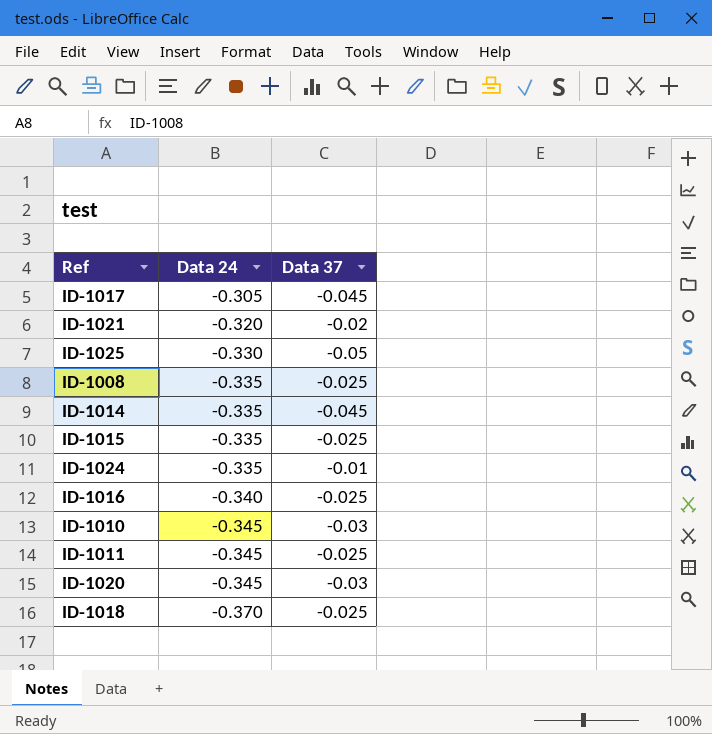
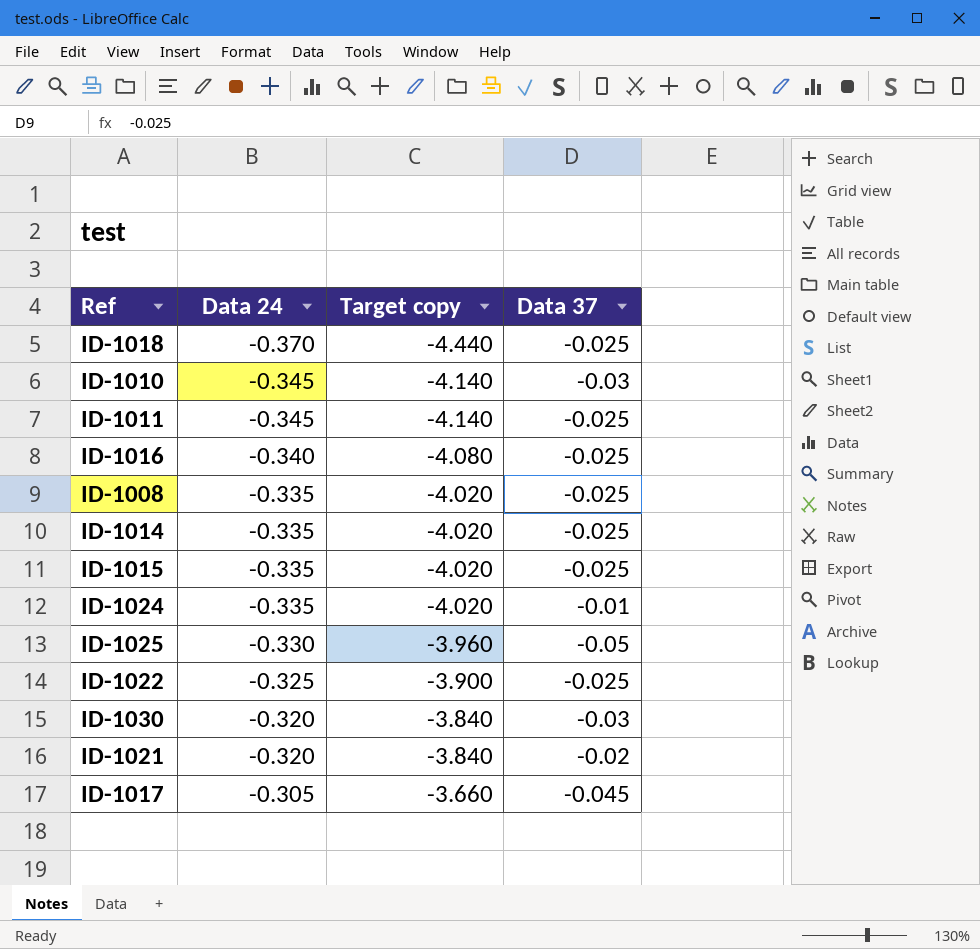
row order: Data 24 descending -> Data 24 ascending
column Target copy | formula: none -> [Data 24] * 12
row ID-1020: -0.345 | -0.03 -> none
ID-1014 | Data 37: -0.045 -> -0.025
row ID-1022: none -> -0.325 | -3.900 | -0.025
row ID-1030: none -> -0.320 | -3.840 | -0.03

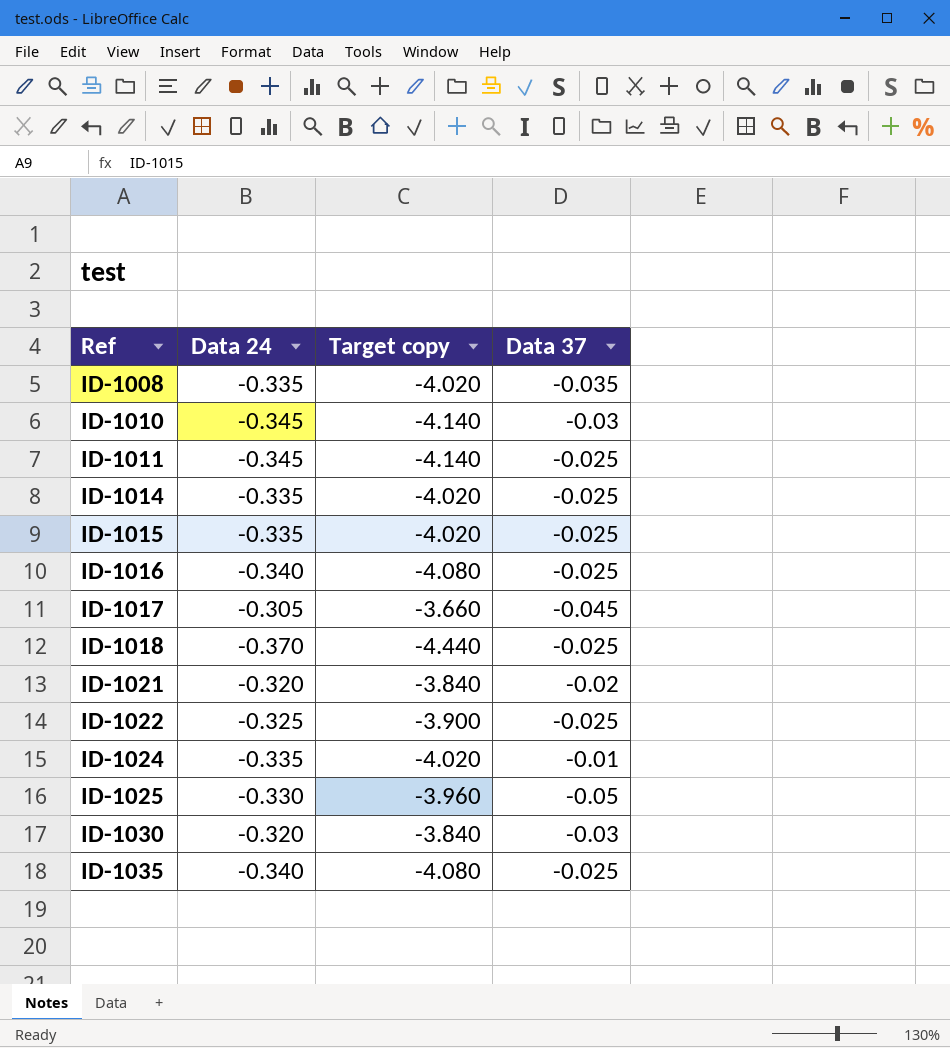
row order: Data 24 ascending -> Ref ascending
ID-1008 | Data 37: -0.025 -> -0.035
row ID-1035: none -> -0.340 | -4.080 | -0.025

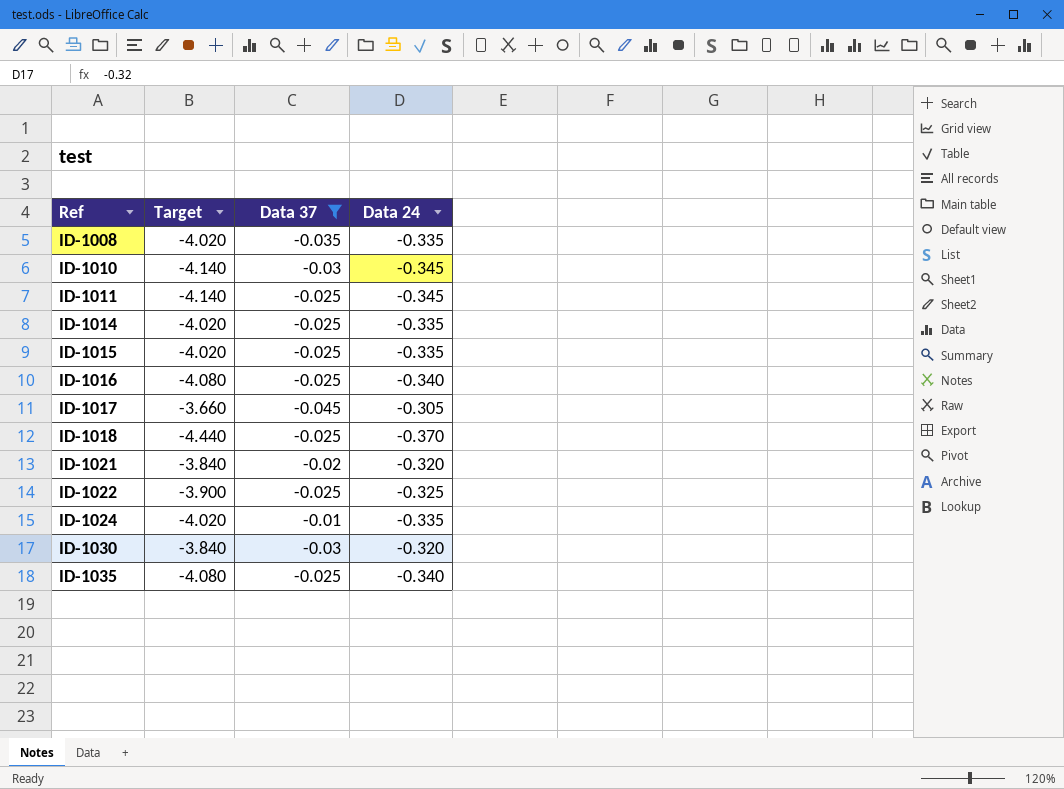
filter: none -> Data 37 != -0.05
column name: Target copy -> Target
column Data 24 | position: 2 -> 4

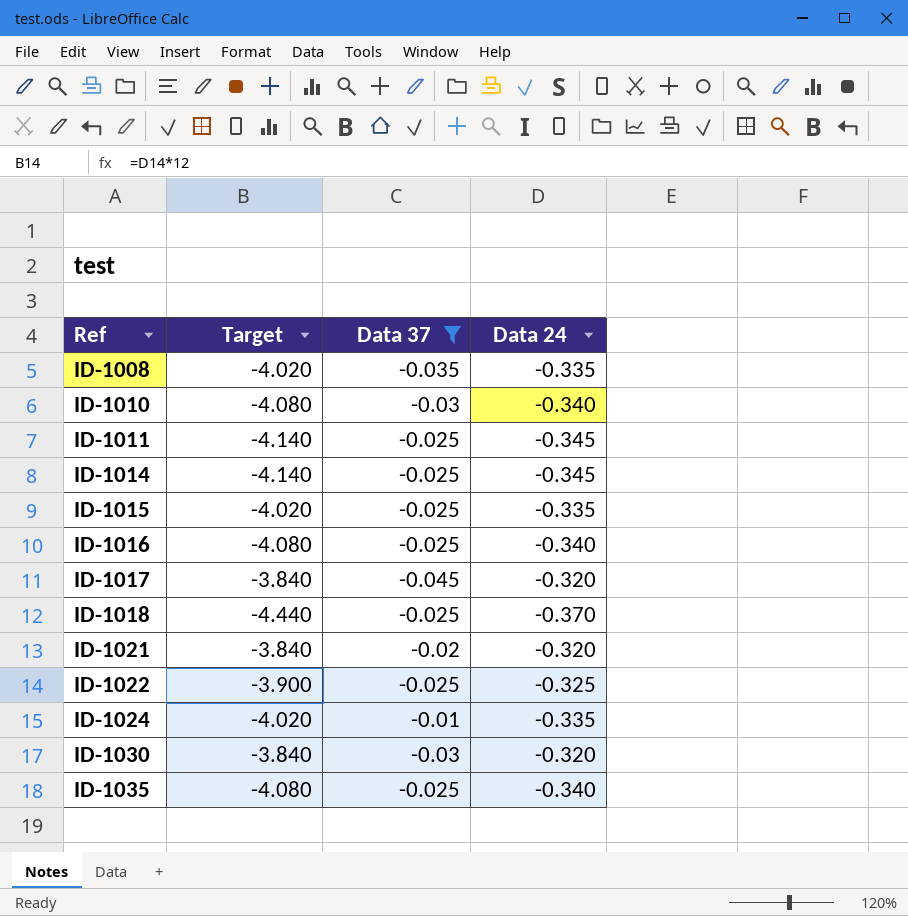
ID-1010 | Target: -4.140 -> -4.080
ID-1010 | Data 24: -0.345 -> -0.340
ID-1014 | Target: -4.020 -> -4.140
ID-1014 | Data 24: -0.335 -> -0.345
ID-1017 | Target: -3.660 -> -3.840
ID-1017 | Data 24: -0.305 -> -0.320

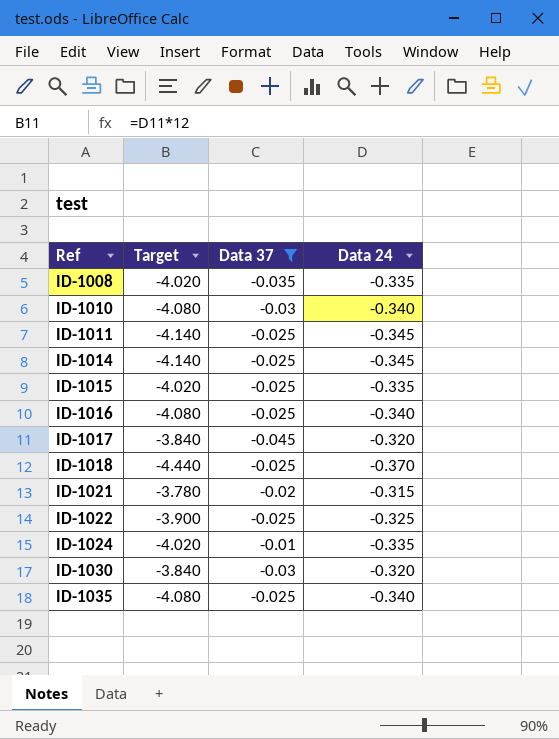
ID-1021 | Target: -3.840 -> -3.780
ID-1021 | Data 24: -0.320 -> -0.315

